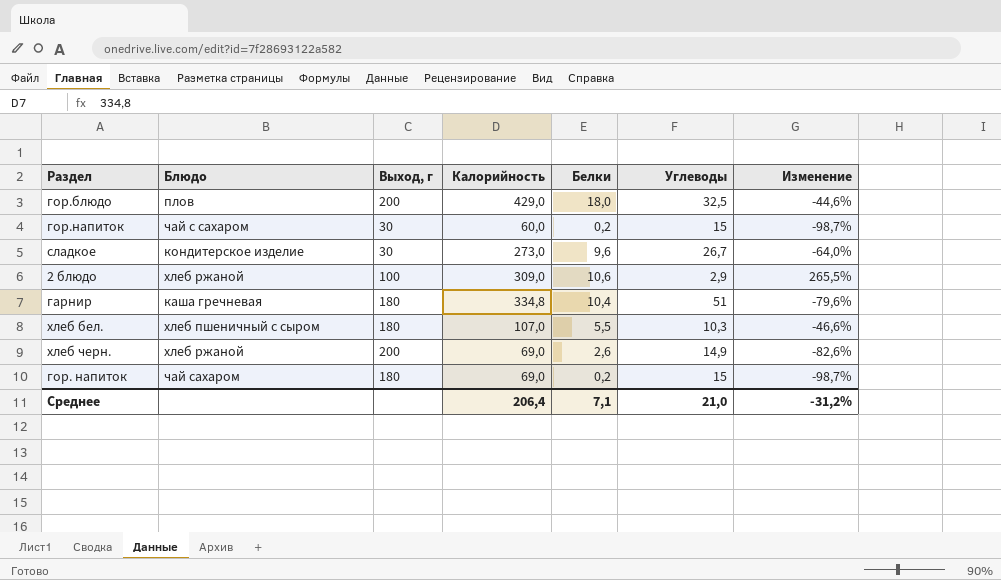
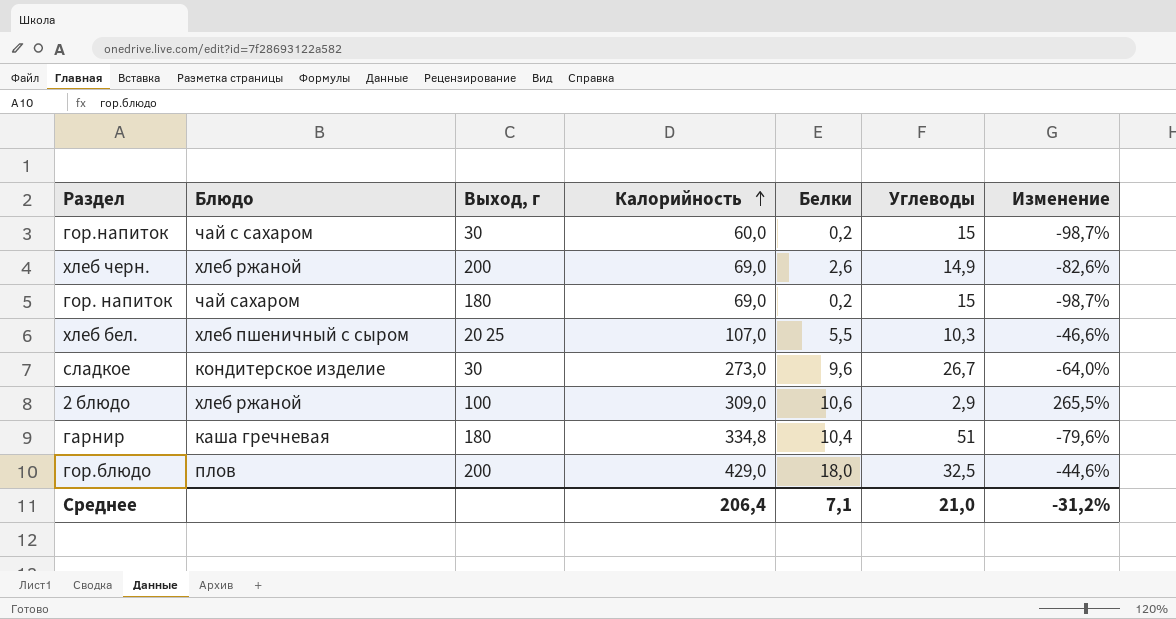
row order: none -> Калорийность ascending
хлеб бел. | Выход, г: 180 -> 20 25

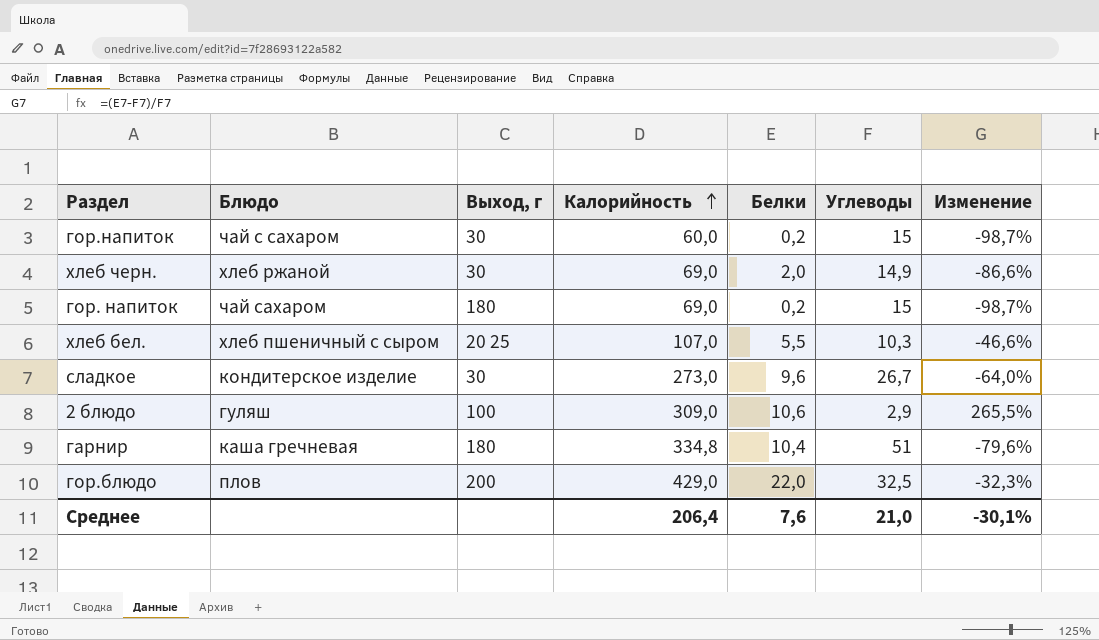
хлеб черн. | Выход, г: 200 -> 30
хлеб черн. | Белки: 2,6 -> 2,0
хлеб черн. | Изменение: -82,6% -> -86,6%
2 блюдо | Блюдо: хлеб ржаной -> гуляш
гор.блюдо | Белки: 18,0 -> 22,0
гор.блюдо | Изменение: -44,6% -> -32,3%
Среднее | Белки: 7,1 -> 7,6
Среднее | Изменение: -31,2% -> -30,1%

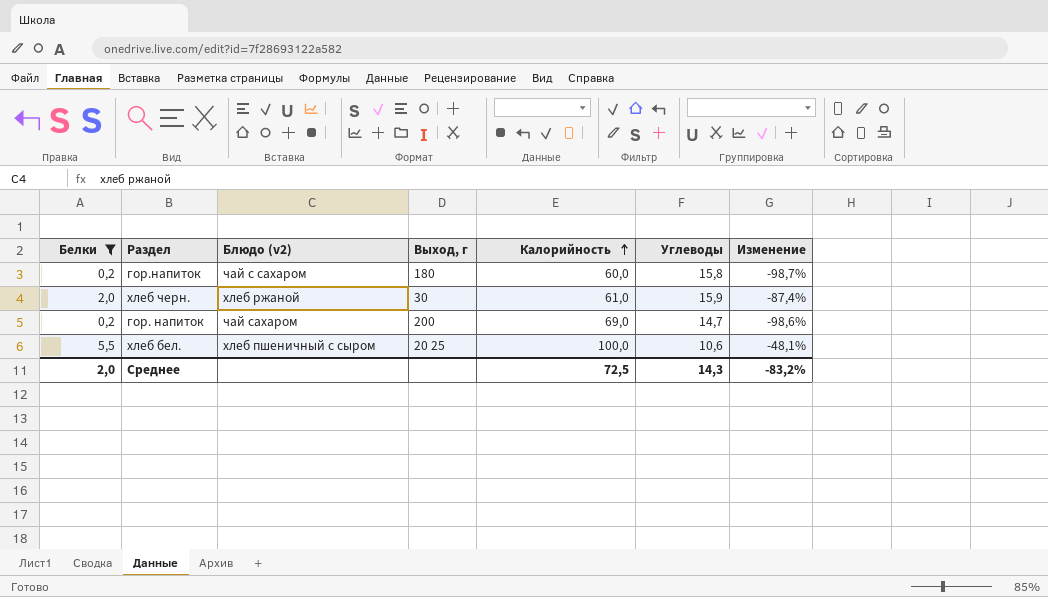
filter: none -> Белки <= 5,5
column Белки | position: 5 -> 1
column name: Блюдо -> Блюдо (v2)
гор.напиток | Выход, г: 30 -> 180
гор.напиток | Углеводы: 15 -> 15,8
хлеб черн. | Калорийность: 69,0 -> 61,0
хлеб черн. | Углеводы: 14,9 -> 15,9
хлеб черн. | Изменение: -86,6% -> -87,4%
гор. напиток | Выход, г: 180 -> 200
гор. напиток | Углеводы: 15 -> 14,7
гор. напиток | Изменение: -98,7% -> -98,6%
хлеб бел. | Калорийность: 107,0 -> 100,0
хлеб бел. | Углеводы: 10,3 -> 10,6
хлеб бел. | Изменение: -46,6% -> -48,1%
Среднее | Белки: 7,6 -> 2,0
Среднее | Калорийность: 206,4 -> 72,5
Среднее | Углеводы: 21,0 -> 14,3
Среднее | Изменение: -30,1% -> -83,2%

